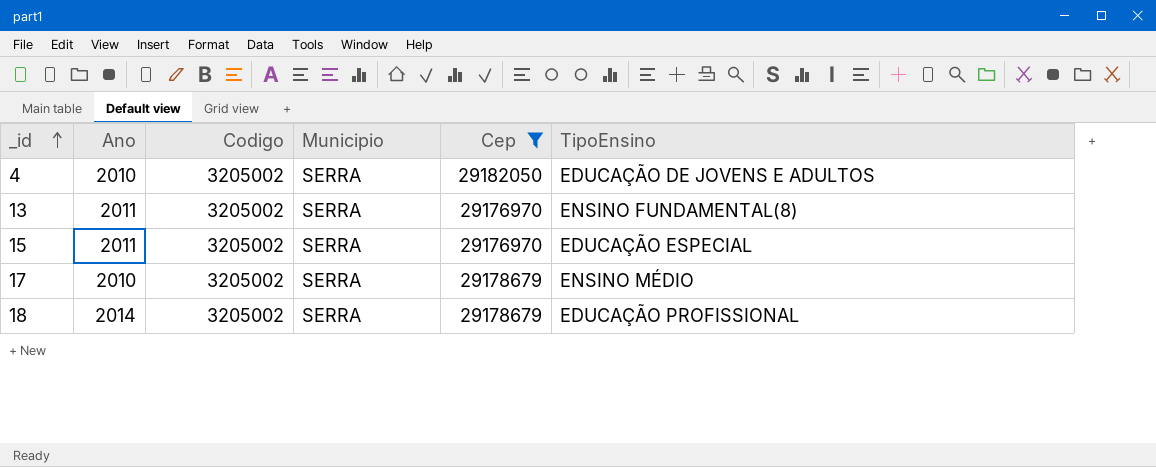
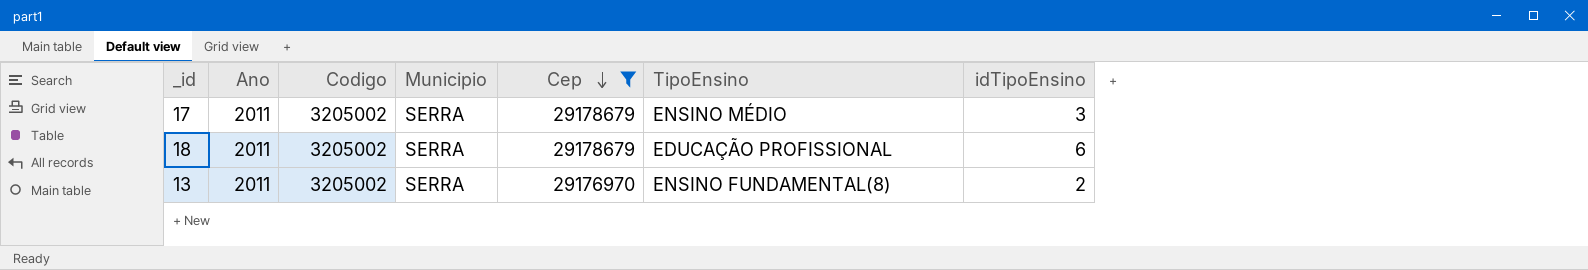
row order: _id ascending -> Cep descending
column idTipoEnsino | position: none -> 7
row 4: 2010 | 3205002 | SERRA | 29182050 | EDUCAÇÃO DE JOVENS E ADULTOS -> none
row 15: 2011 | 3205002 | SERRA | 29176970 | EDUCAÇÃO ESPECIAL -> none
17 | Ano: 2010 -> 2011
18 | Ano: 2014 -> 2011

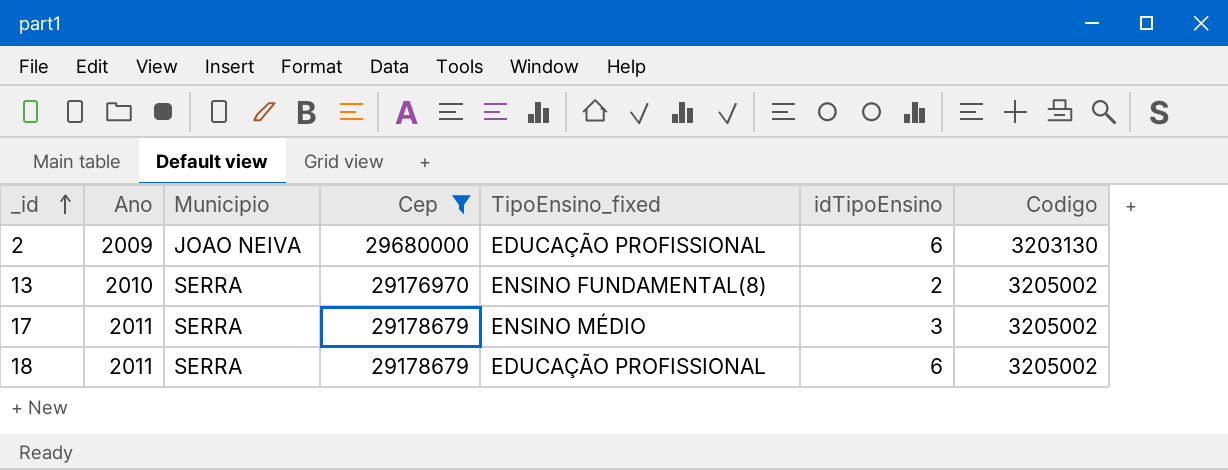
row order: Cep descending -> _id ascending
column name: TipoEnsino -> TipoEnsino_fixed
column Codigo | position: 3 -> 7
row 2: none -> 2009 | JOAO NEIVA | 29680000 | EDUCAÇÃO PROFISSIONAL | 6 | 3203130
13 | Ano: 2011 -> 2010

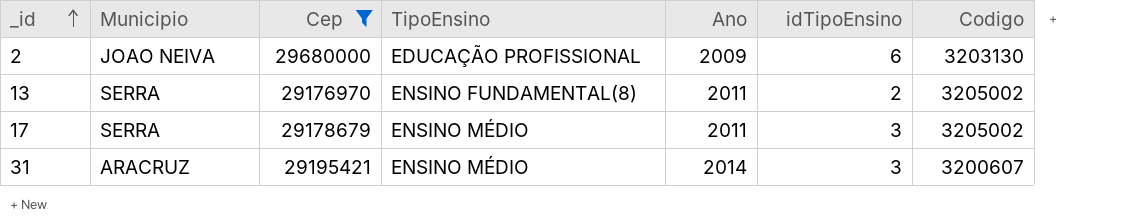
column name: TipoEnsino_fixed -> TipoEnsino
column Ano | position: 2 -> 5
row 18: 2011 | SERRA | 29178679 | EDUCAÇÃO PROFISSIONAL | 6 | 3205002 -> none
13 | Ano: 2010 -> 2011
row 31: none -> ARACRUZ | 29195421 | ENSINO MÉDIO | 2014 | 3 | 3200607

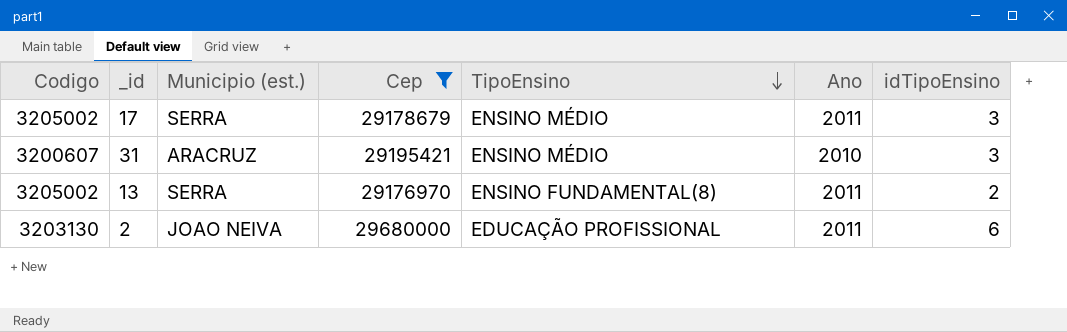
row order: _id ascending -> TipoEnsino descending
column Codigo | position: 7 -> 1
column name: Municipio -> Municipio (est.)
31 | Ano: 2014 -> 2010
2 | Ano: 2009 -> 2011

